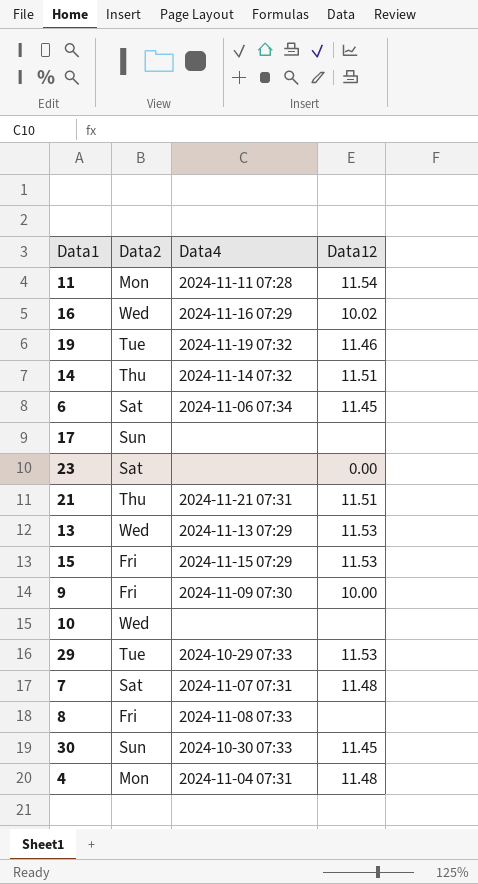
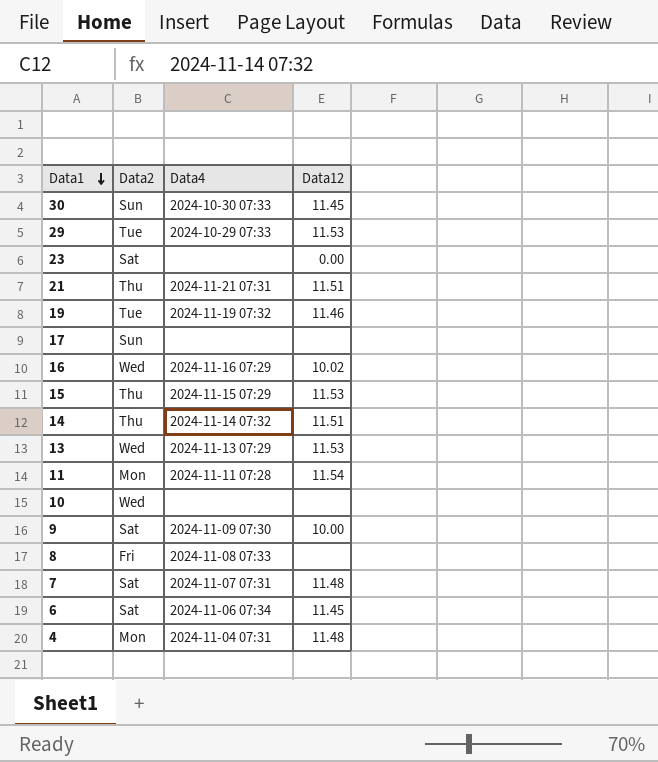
row order: none -> Data1 descending
15 | Data2: Fri -> Thu
9 | Data2: Fri -> Sat

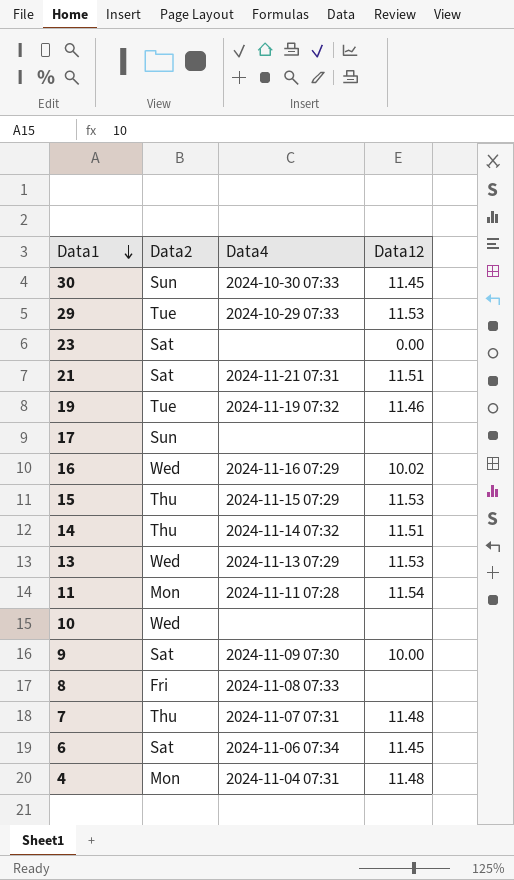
21 | Data2: Thu -> Sat
7 | Data2: Sat -> Thu

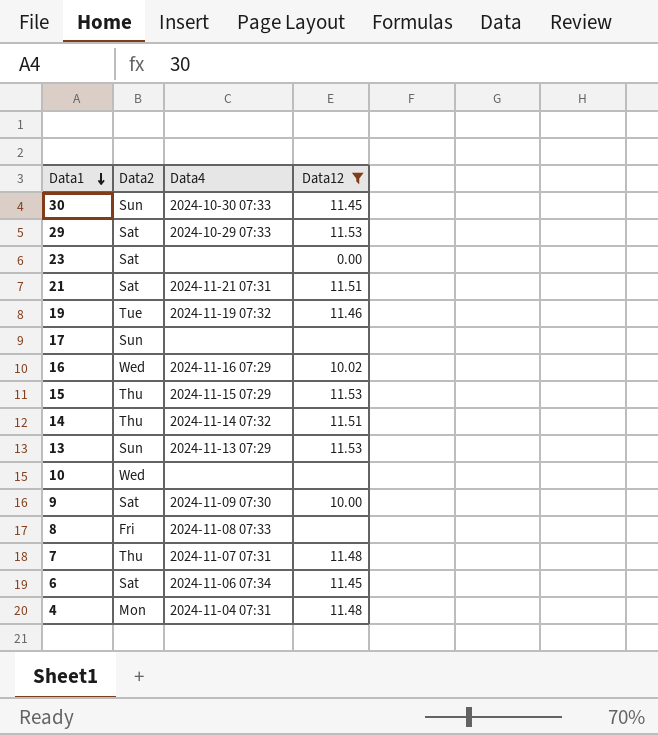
filter: none -> Data12 != 11.54
29 | Data2: Tue -> Sat
13 | Data2: Wed -> Sun

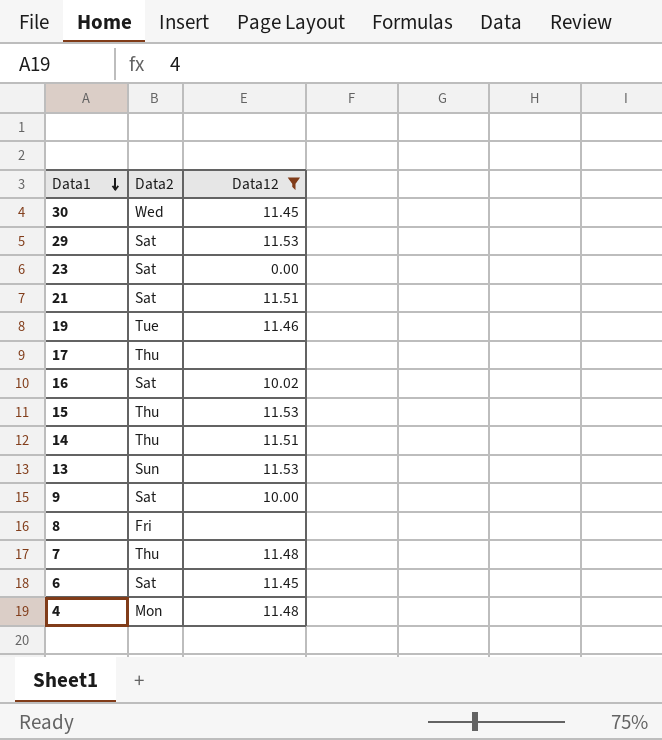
column Data4 | position: 3 -> none
row 10: Wed | none | none -> none
30 | Data2: Sun -> Wed
17 | Data2: Sun -> Thu
16 | Data2: Wed -> Sat

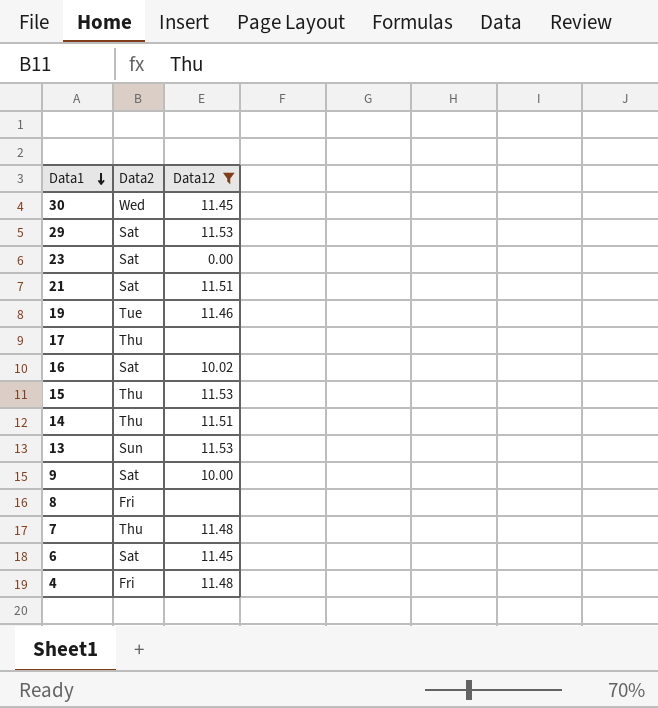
4 | Data2: Mon -> Fri

